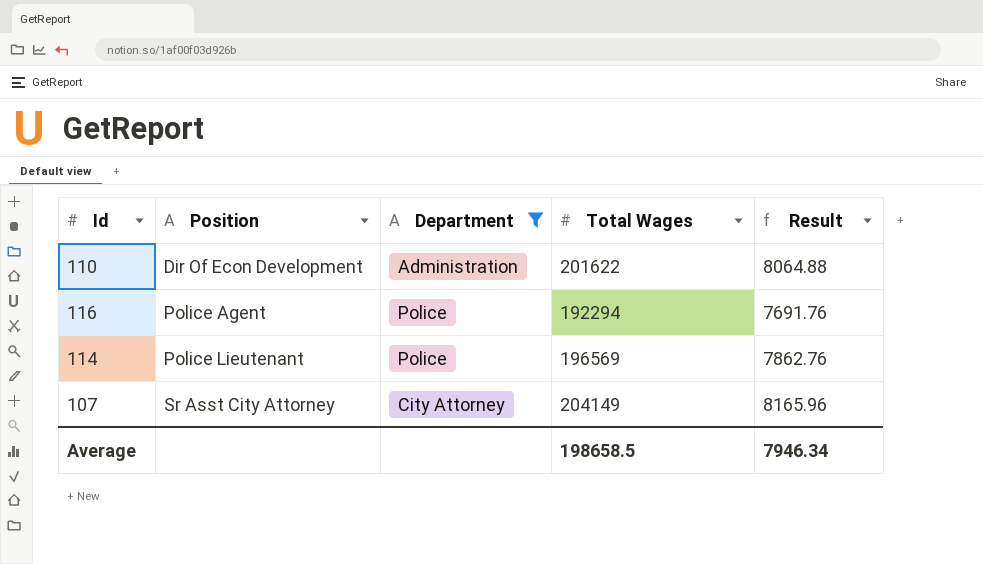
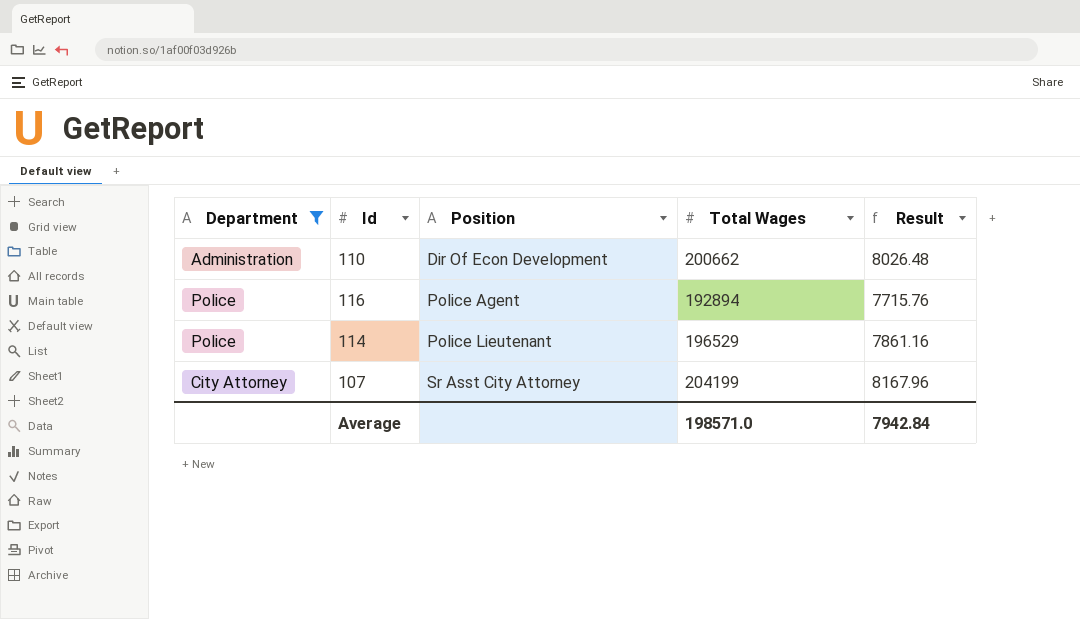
column Department | position: 3 -> 1
110 | Total Wages: 201622 -> 200662
110 | Result: 8064.88 -> 8026.48
116 | Total Wages: 192294 -> 192894
116 | Result: 7691.76 -> 7715.76
114 | Total Wages: 196569 -> 196529
114 | Result: 7862.76 -> 7861.16
107 | Total Wages: 204149 -> 204199
107 | Result: 8165.96 -> 8167.96
Average | Total Wages: 198658.5 -> 198571.0
Average | Result: 7946.34 -> 7942.84

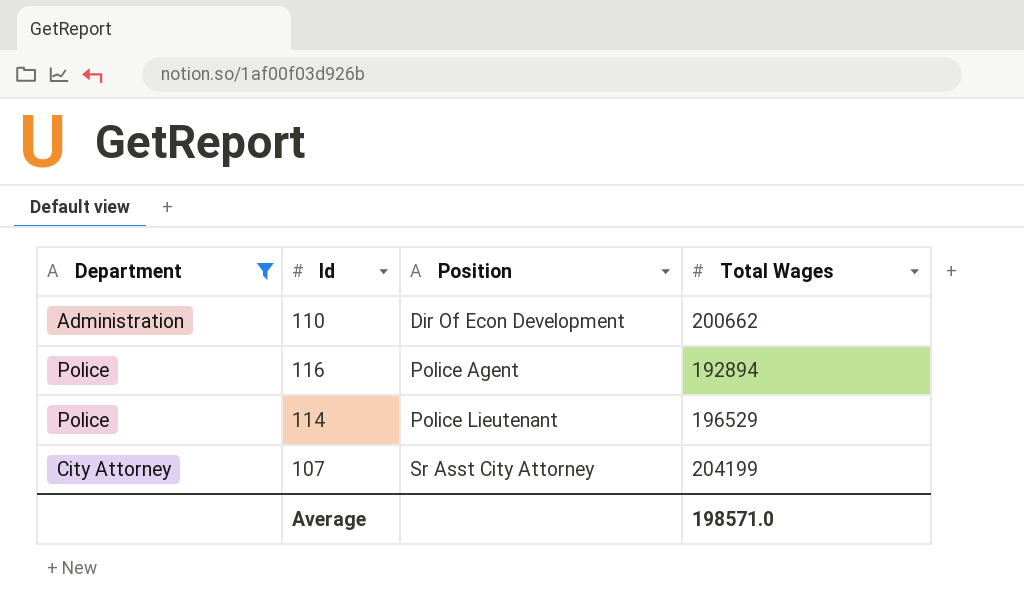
column Result | formula: [Total Wages] * 0.04 -> none

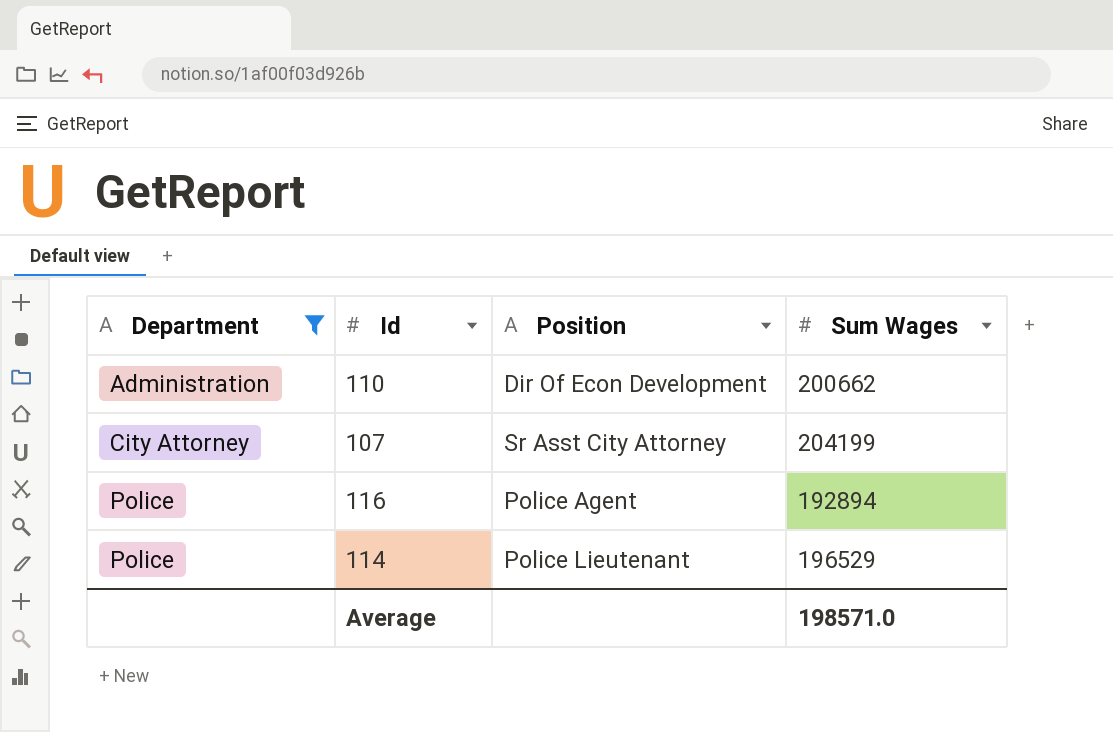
row order: Position ascending -> Department ascending
column name: Total Wages -> Sum Wages

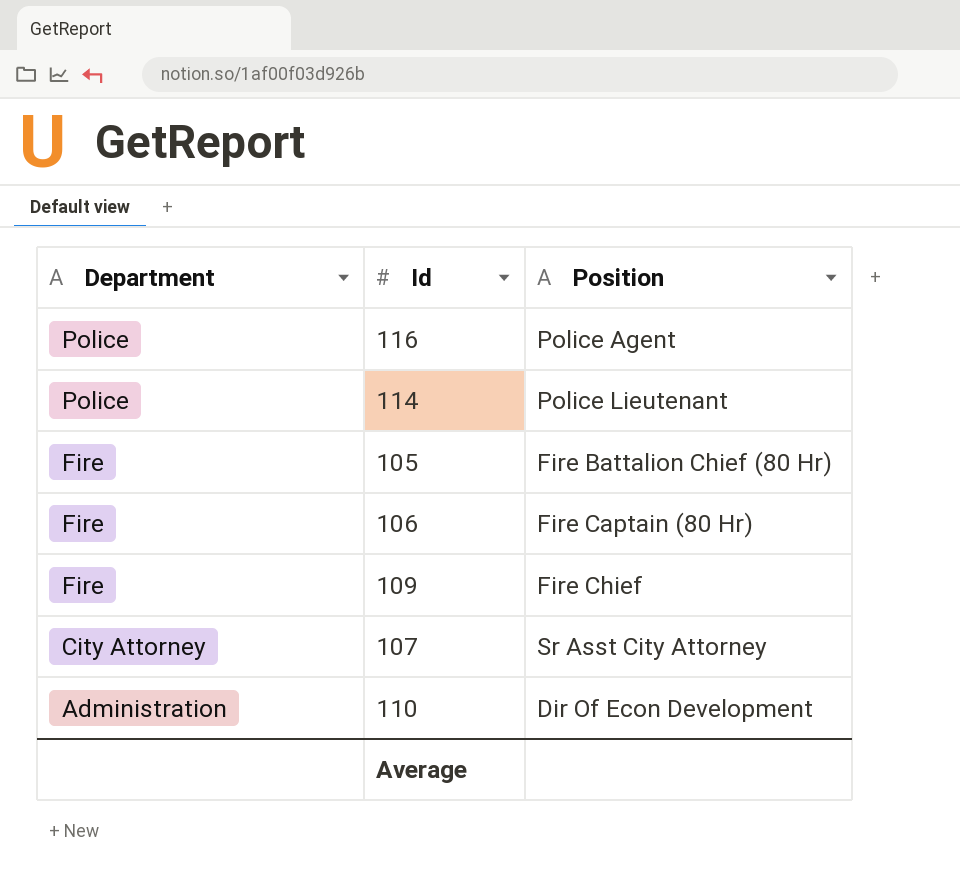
filter: Department != Fire -> none
row order: Department ascending -> Department descending
column Sum Wages | position: 4 -> none

